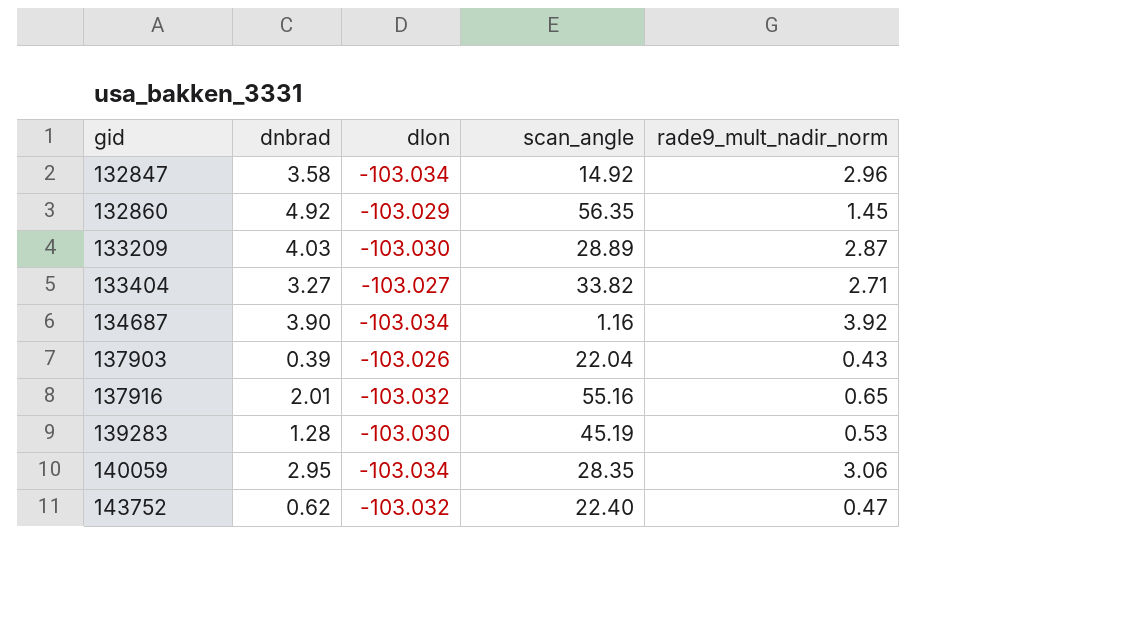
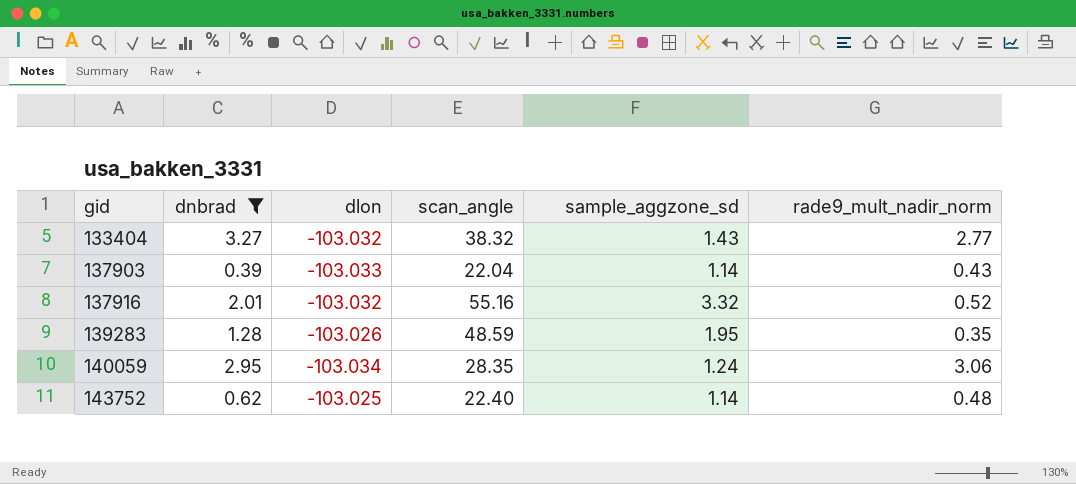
filter: none -> dnbrad <= 3.27
column sample_aggzone_sd | position: none -> 5
133404 | dlon: -103.027 -> -103.032
133404 | scan_angle: 33.82 -> 38.32
133404 | rade9_mult_nadir_norm: 2.71 -> 2.77
137903 | dlon: -103.026 -> -103.033
137916 | rade9_mult_nadir_norm: 0.65 -> 0.52
139283 | dlon: -103.030 -> -103.026
139283 | scan_angle: 45.19 -> 48.59
139283 | rade9_mult_nadir_norm: 0.53 -> 0.35
143752 | dlon: -103.032 -> -103.025
143752 | rade9_mult_nadir_norm: 0.47 -> 0.48

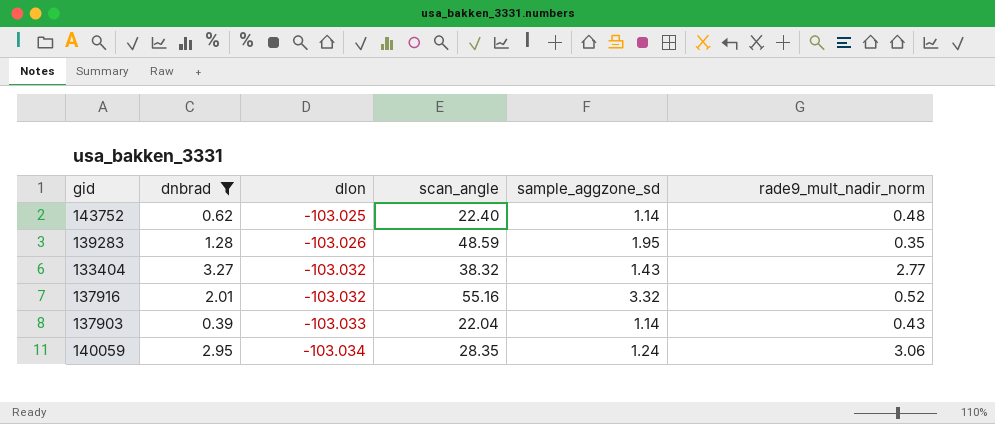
row order: gid ascending -> dlon descending

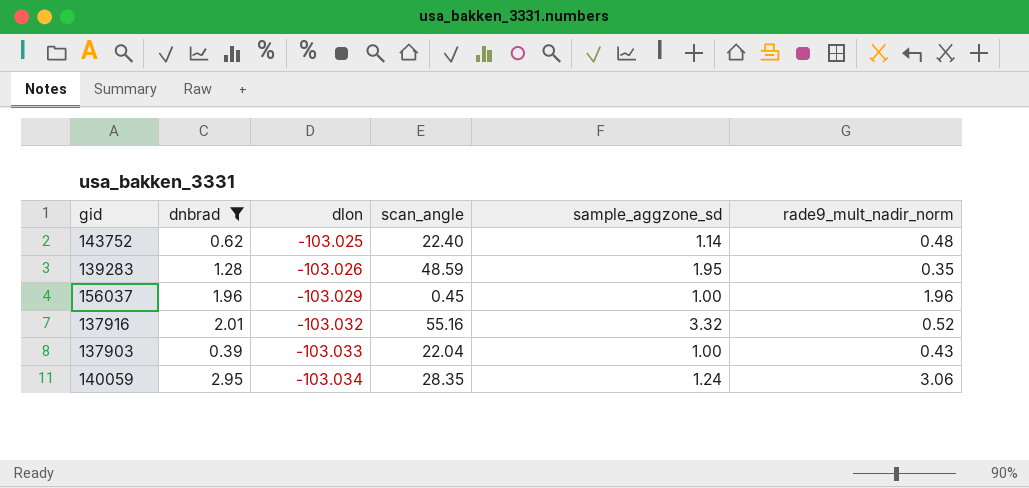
row 133404: 3.27 | -103.032 | 38.32 | 1.43 | 2.77 -> none
row 156037: none -> 1.96 | -103.029 | 0.45 | 1.00 | 1.96
137903 | sample_aggzone_sd: 1.14 -> 1.00

